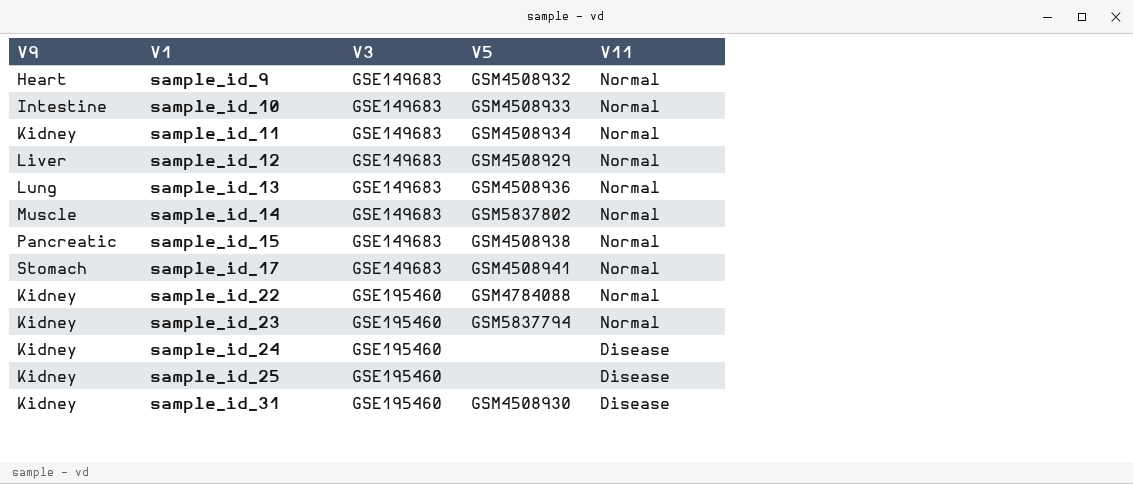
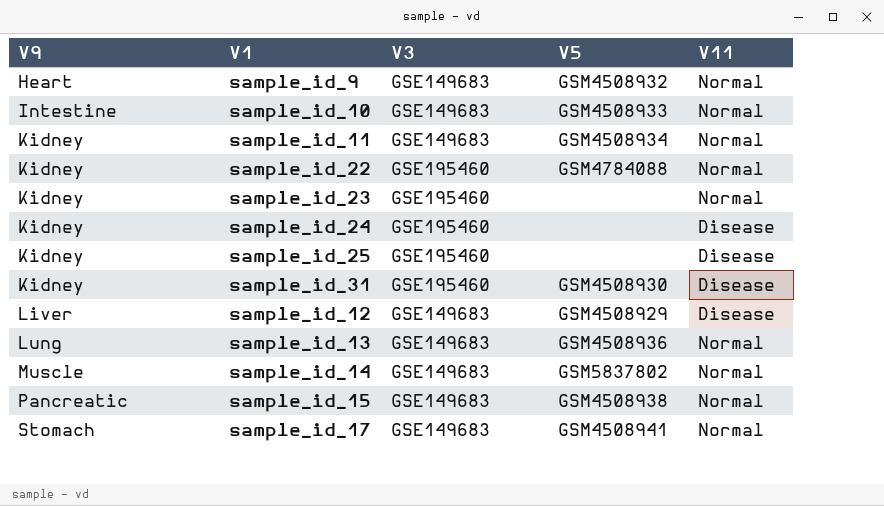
row order: V1 ascending -> V9 ascending
sample_id_23 | V5: GSM5837794 -> none
sample_id_12 | V11: Normal -> Disease

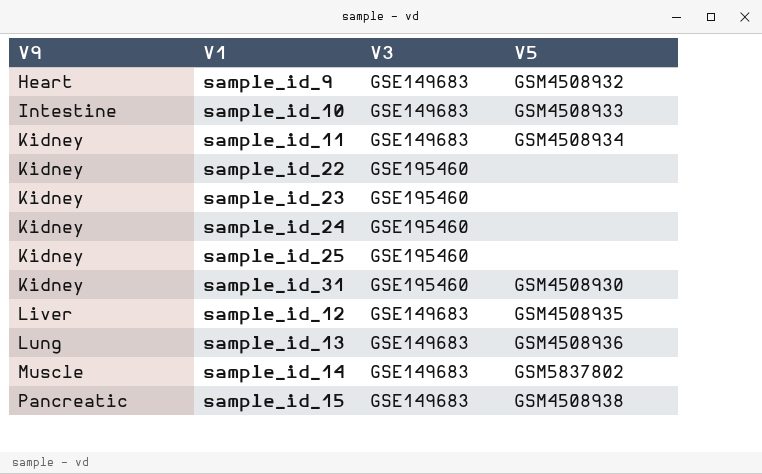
column V11 | position: 5 -> none
row sample_id_17: Stomach | GSE149683 | GSM4508941 | Normal -> none
sample_id_22 | V5: GSM4784088 -> none
sample_id_12 | V5: GSM4508929 -> GSM4508935

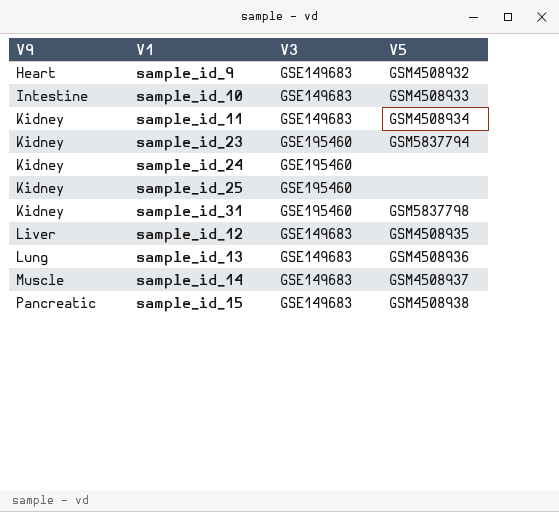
row sample_id_22: Kidney | GSE195460 | none -> none
sample_id_23 | V5: none -> GSM5837794
sample_id_31 | V5: GSM4508930 -> GSM5837798
sample_id_14 | V5: GSM5837802 -> GSM4508937

